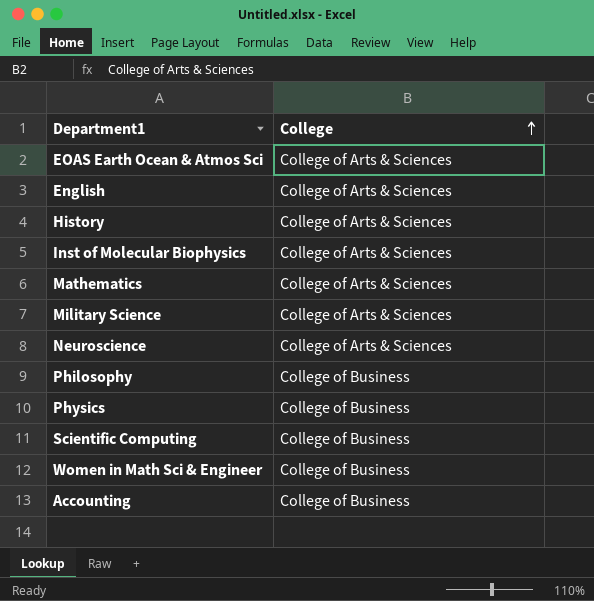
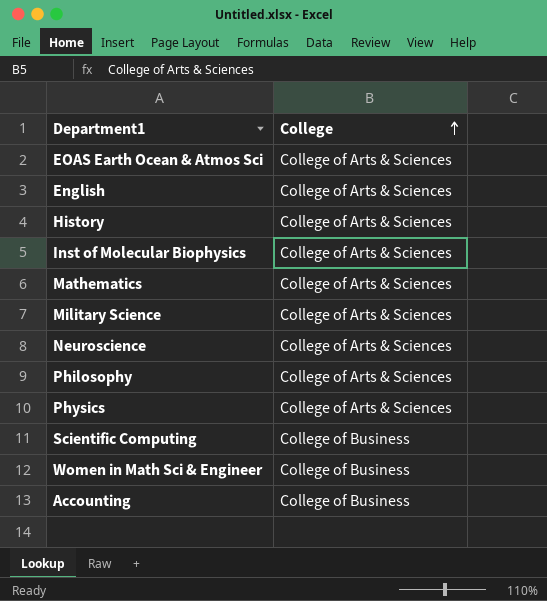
Philosophy | College: College of Business -> College of Arts & Sciences
Physics | College: College of Business -> College of Arts & Sciences

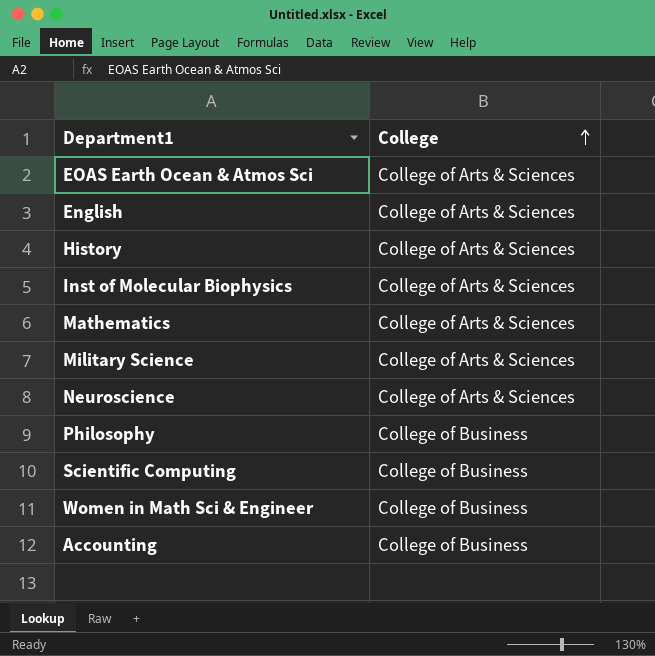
row Physics: College of Arts & Sciences -> none
Philosophy | College: College of Arts & Sciences -> College of Business

